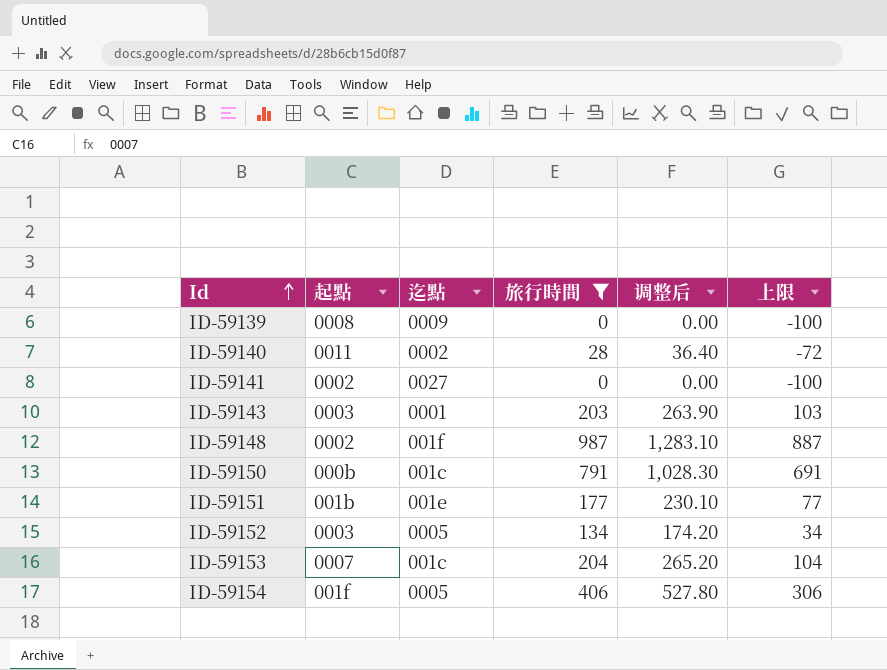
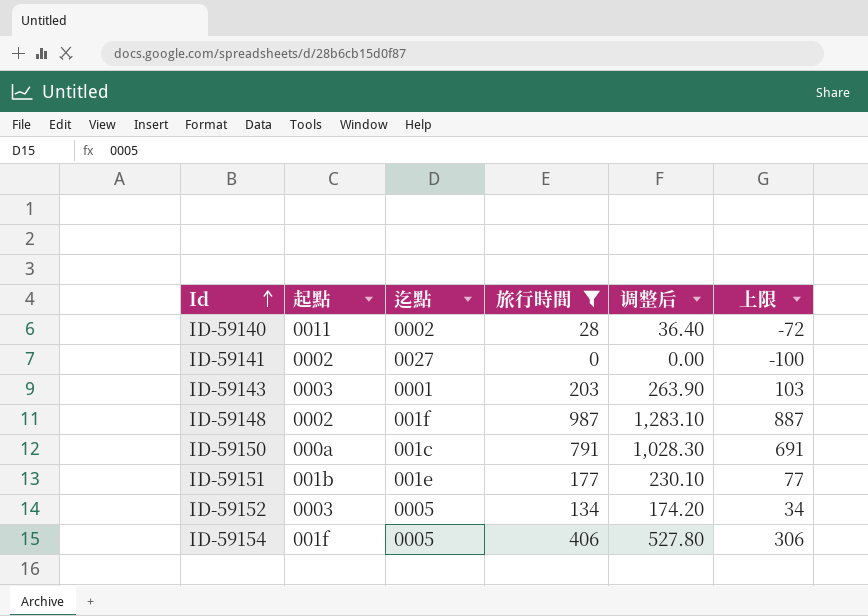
row ID-59139: 0008 | 0009 | 0 | 0.00 | -100 -> none
row ID-59153: 0007 | 001c | 204 | 265.20 | 104 -> none
ID-59150 | 起點: 000b -> 000a

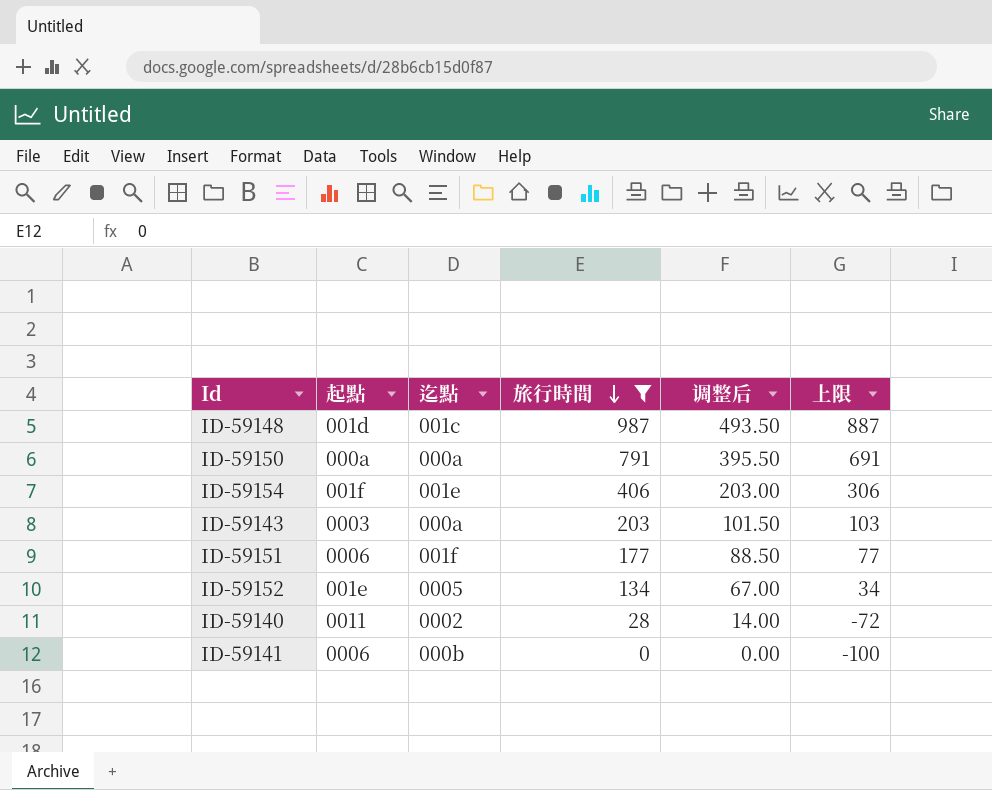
row order: Id ascending -> 旅行時間 descending
column 调整后 | formula: [旅行時間] * 1.3 -> [旅行時間] * 0.5
ID-59148 | 起點: 0002 -> 001d
ID-59148 | 迄點: 001f -> 001c
ID-59150 | 迄點: 001c -> 000a
ID-59154 | 迄點: 0005 -> 001e
ID-59143 | 迄點: 0001 -> 000a
ID-59151 | 起點: 001b -> 0006
ID-59151 | 迄點: 001e -> 001f
ID-59152 | 起點: 0003 -> 001e
ID-59141 | 起點: 0002 -> 0006
ID-59141 | 迄點: 0027 -> 000b

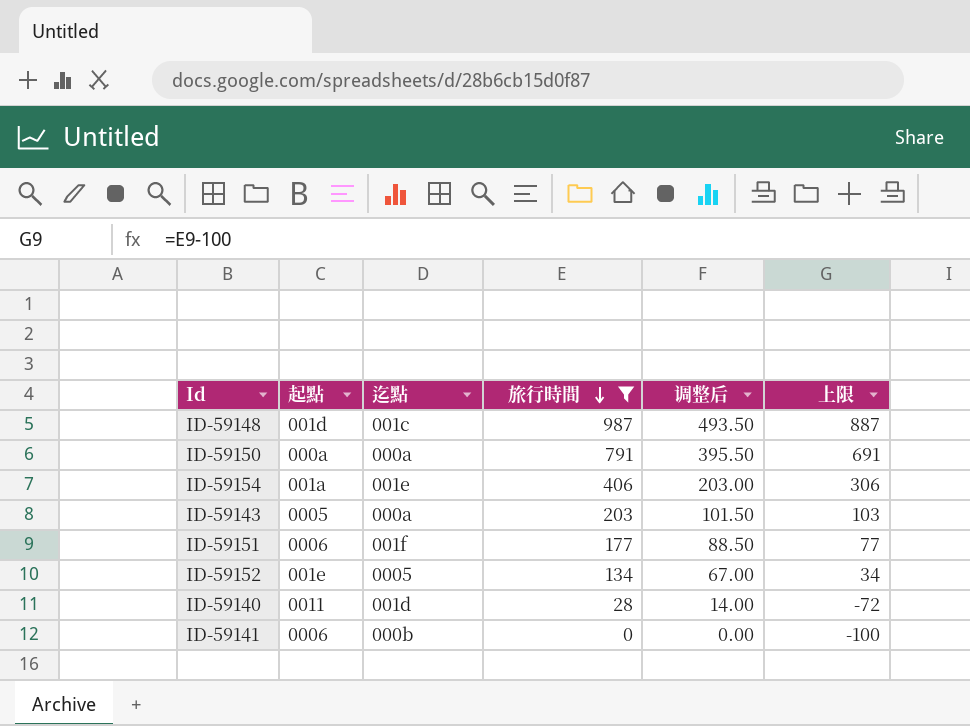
ID-59154 | 起點: 001f -> 001a
ID-59143 | 起點: 0003 -> 0005
ID-59140 | 迄點: 0002 -> 001d

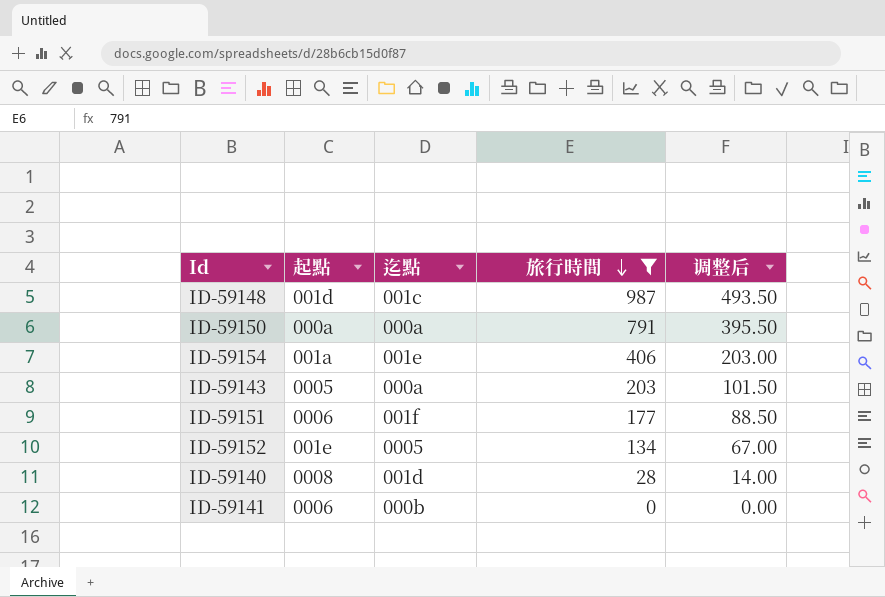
column 上限 | formula: [旅行時間] - 100 -> none
ID-59140 | 起點: 0011 -> 0008

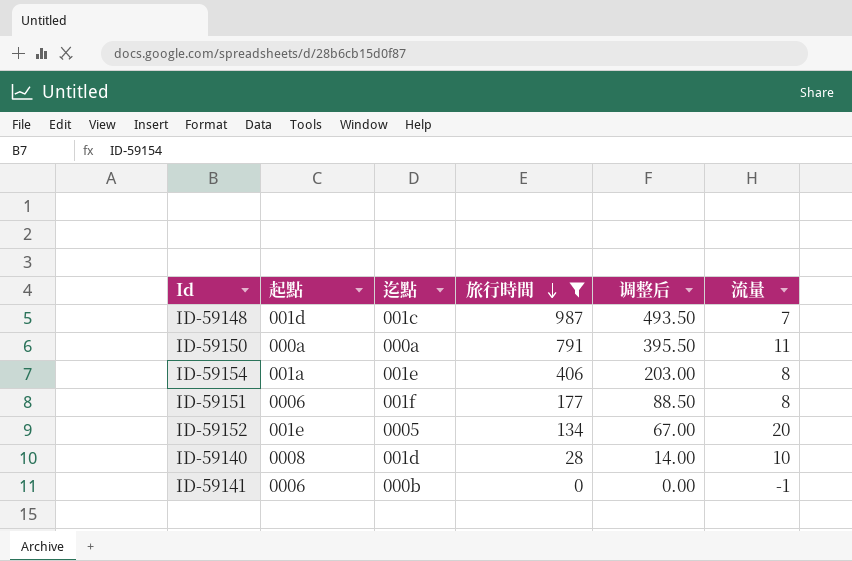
column 流量 | position: none -> 6
row ID-59143: 0005 | 000a | 203 | 101.50 -> none

